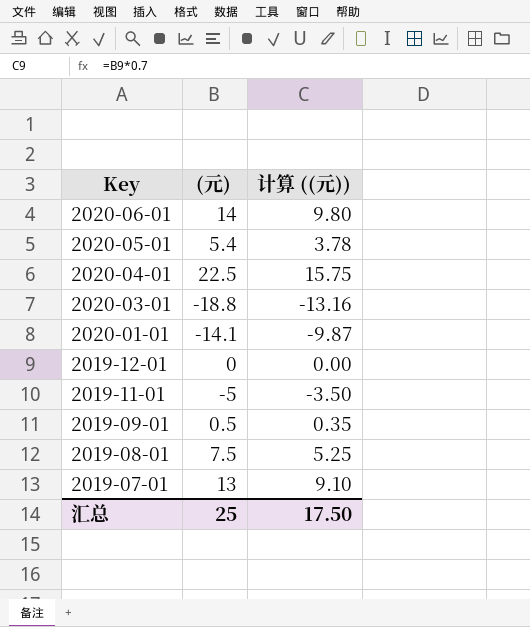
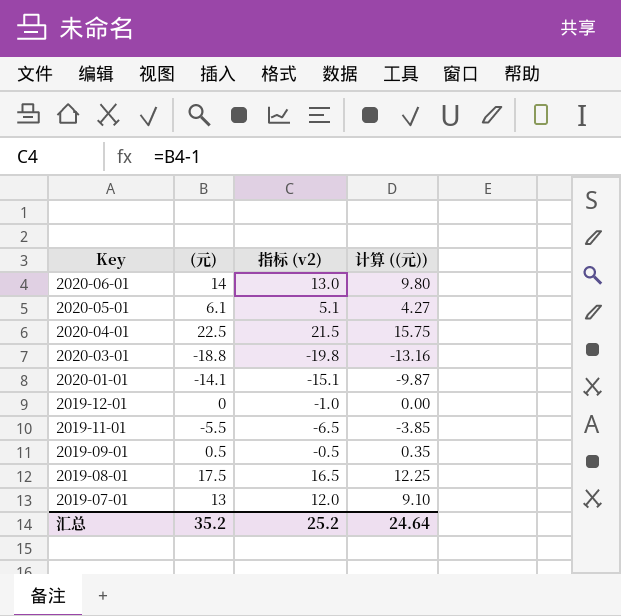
column 指标 (v2) | formula: none -> [(元)] - 1
2020-05-01 | (元): 5.4 -> 6.1
2020-05-01 | 计算 ((元)): 3.78 -> 4.27
2019-11-01 | (元): -5 -> -5.5
2019-11-01 | 计算 ((元)): -3.50 -> -3.85
2019-08-01 | (元): 7.5 -> 17.5
2019-08-01 | 计算 ((元)): 5.25 -> 12.25
汇总 | (元): 25 -> 35.2
汇总 | 计算 ((元)): 17.50 -> 24.64

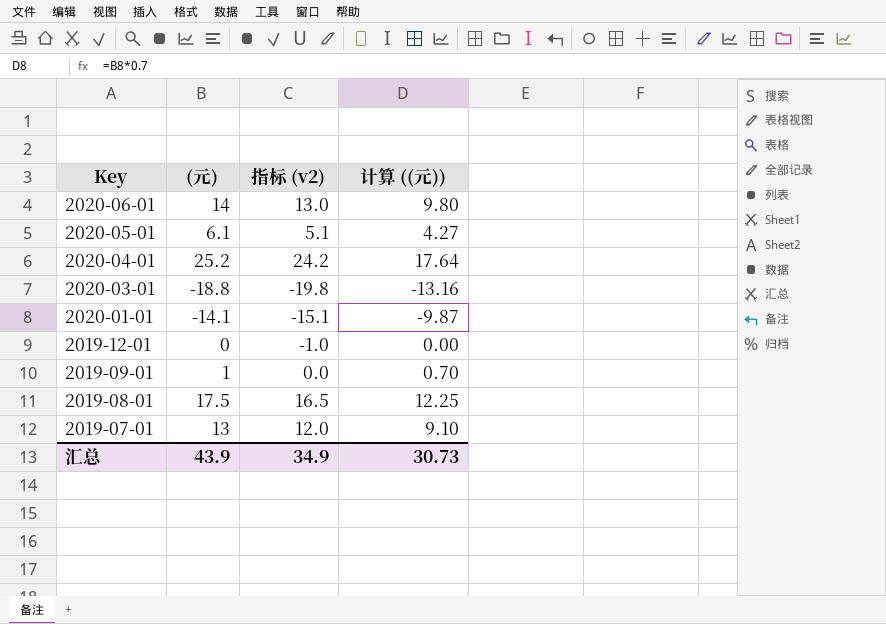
row 2019-11-01: -5.5 | -6.5 | -3.85 -> none
2020-04-01 | (元): 22.5 -> 25.2
2020-04-01 | 指标 (v2): 21.5 -> 24.2
2020-04-01 | 计算 ((元)): 15.75 -> 17.64
2019-09-01 | (元): 0.5 -> 1
2019-09-01 | 指标 (v2): -0.5 -> 0.0
2019-09-01 | 计算 ((元)): 0.35 -> 0.70
汇总 | (元): 35.2 -> 43.9
汇总 | 指标 (v2): 25.2 -> 34.9
汇总 | 计算 ((元)): 24.64 -> 30.73

